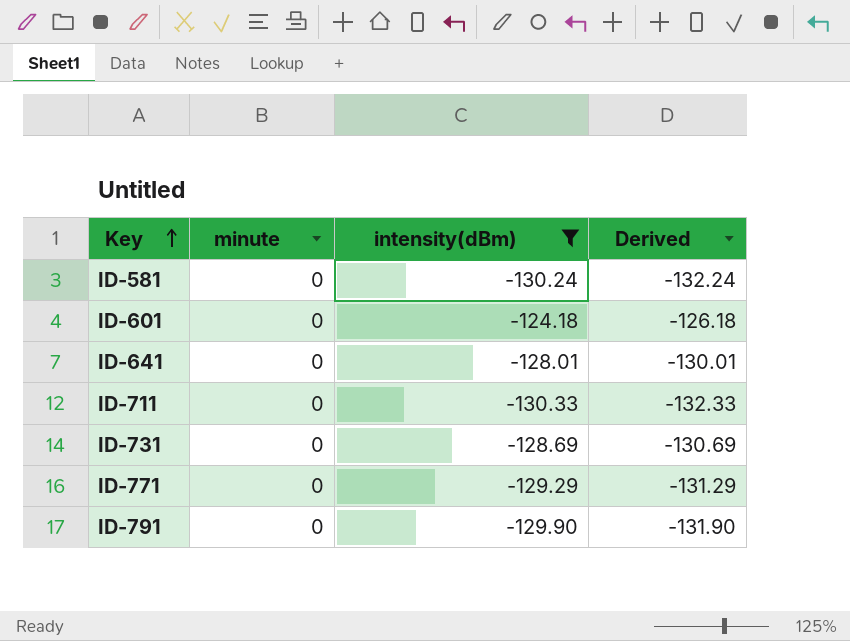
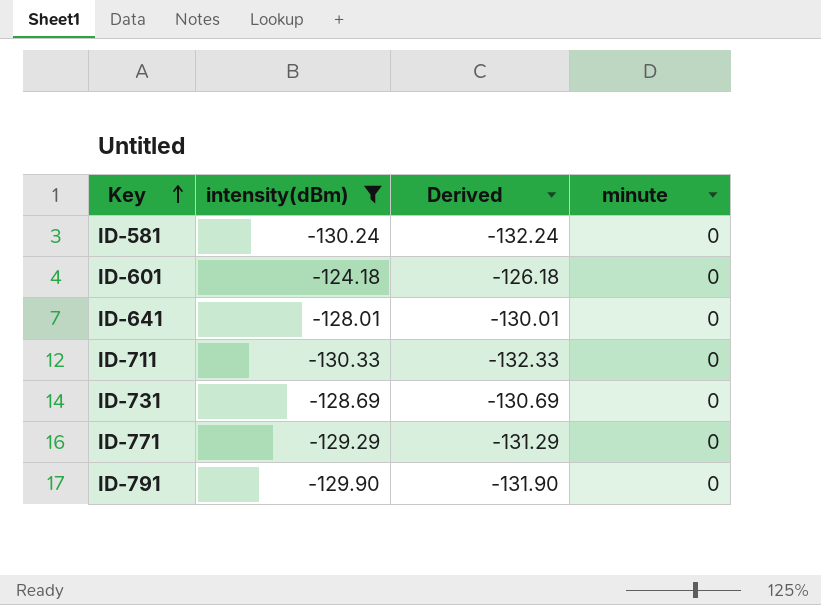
column minute | position: 2 -> 4

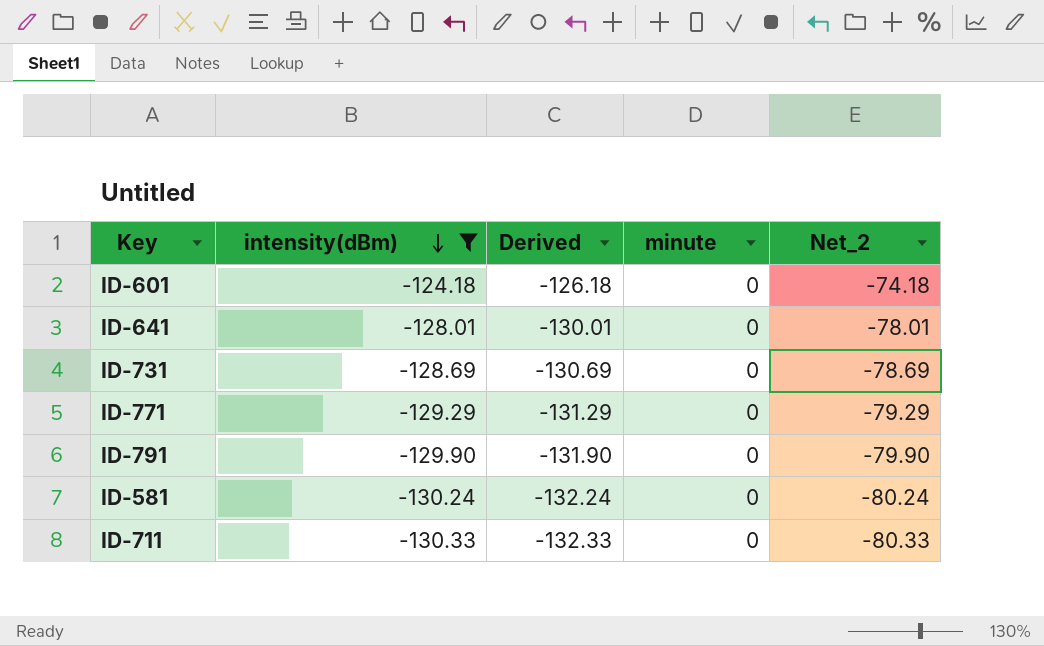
row order: Key ascending -> intensity(dBm) descending
column Net_2 | formula: none -> [intensity(dBm)] + 50

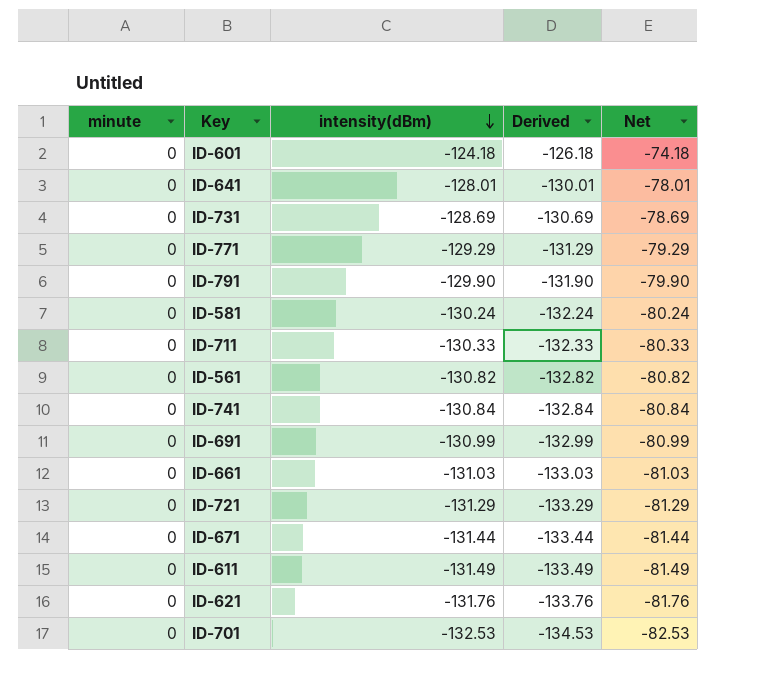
filter: intensity(dBm) >= -130.33 -> none
column minute | position: 4 -> 1
column name: Net_2 -> Net

